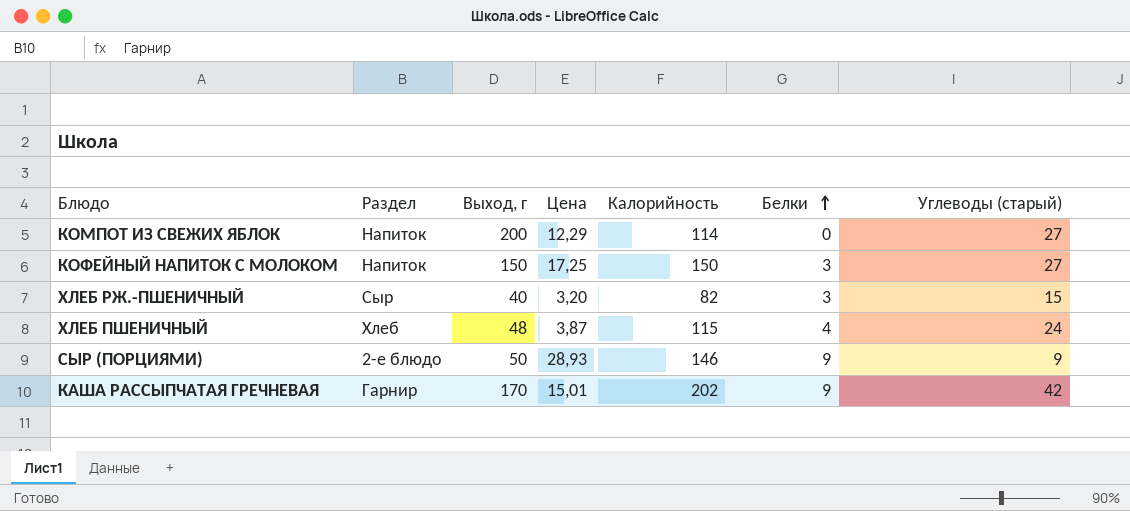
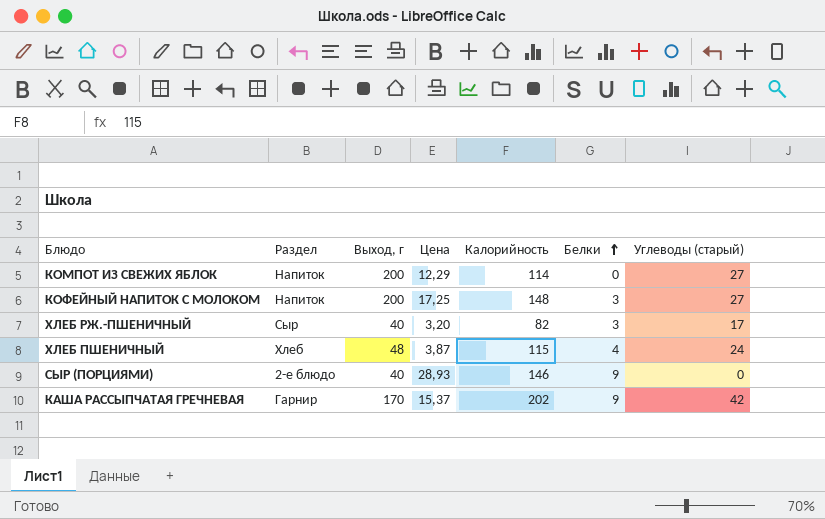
КОФЕЙНЫЙ НАПИТОК С МОЛОКОМ | Выход, г: 150 -> 200
КОФЕЙНЫЙ НАПИТОК С МОЛОКОМ | Калорийность: 150 -> 148
ХЛЕБ РЖ.-ПШЕНИЧНЫЙ | Углеводы (старый): 15 -> 17
СЫР (ПОРЦИЯМИ) | Выход, г: 50 -> 40
СЫР (ПОРЦИЯМИ) | Углеводы (старый): 9 -> 0
КАША РАССЫПЧАТАЯ ГРЕЧНЕВАЯ | Цена: 15,01 -> 15,37

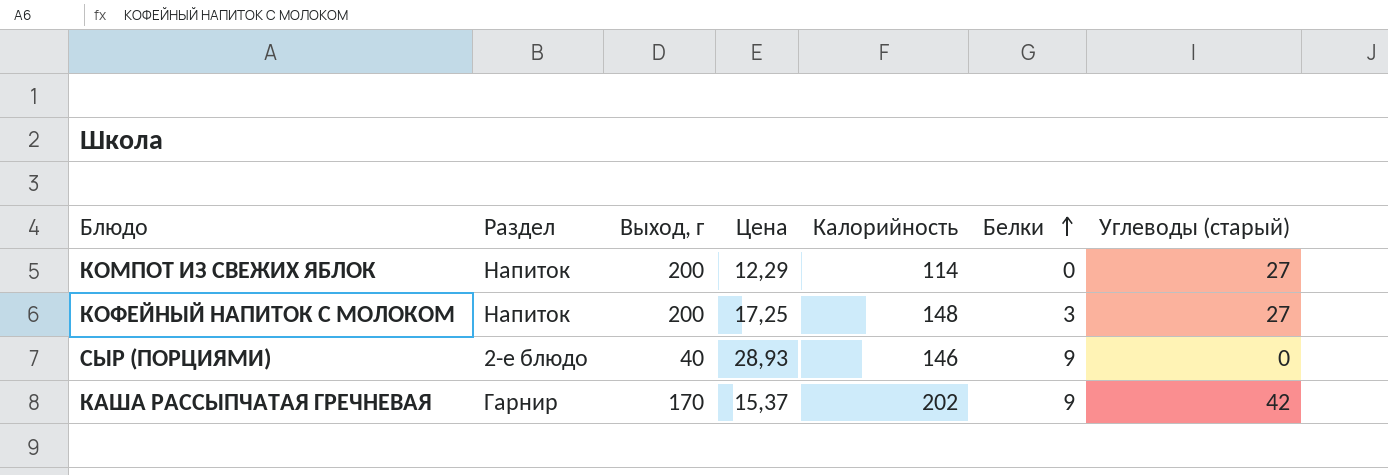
row ХЛЕБ РЖ.-ПШЕНИЧНЫЙ: Сыр | 40 | 3,20 | 82 | 3 | 17 -> none
row ХЛЕБ ПШЕНИЧНЫЙ: Хлеб | 48 | 3,87 | 115 | 4 | 24 -> none

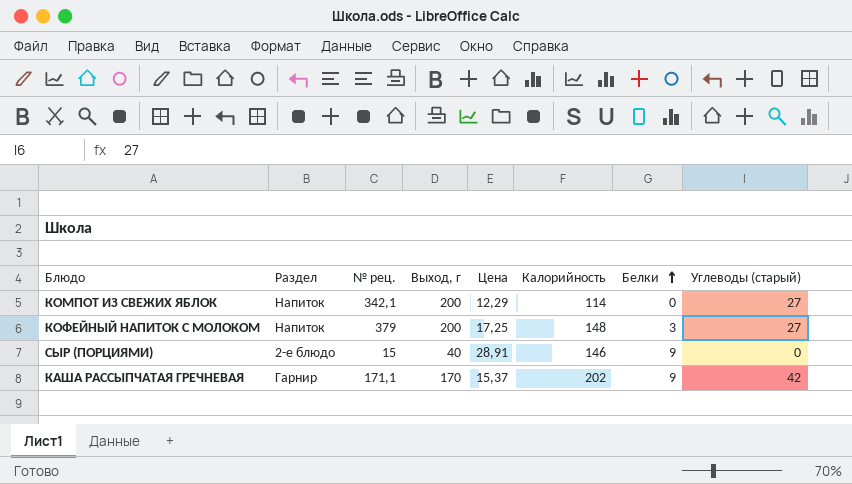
column № рец. | position: none -> 3
СЫР (ПОРЦИЯМИ) | Цена: 28,93 -> 28,91

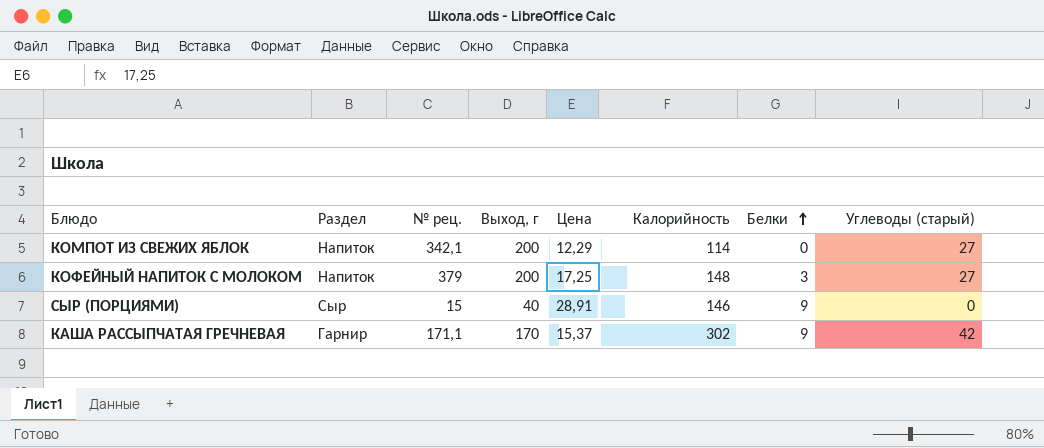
СЫР (ПОРЦИЯМИ) | Раздел: 2-е блюдо -> Сыр
КАША РАССЫПЧАТАЯ ГРЕЧНЕВАЯ | Калорийность: 202 -> 302

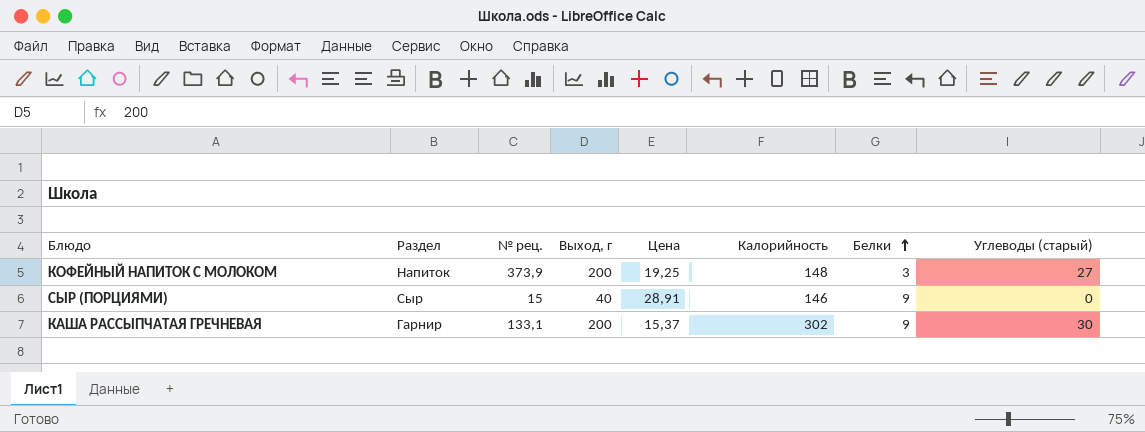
row КОМПОТ ИЗ СВЕЖИХ ЯБЛОК: Напиток | 342,1 | 200 | 12,29 | 114 | 0 | 27 -> none
КОФЕЙНЫЙ НАПИТОК С МОЛОКОМ | № рец.: 379 -> 373,9
КОФЕЙНЫЙ НАПИТОК С МОЛОКОМ | Цена: 17,25 -> 19,25
КАША РАССЫПЧАТАЯ ГРЕЧНЕВАЯ | № рец.: 171,1 -> 133,1
КАША РАССЫПЧАТАЯ ГРЕЧНЕВАЯ | Выход, г: 170 -> 200
КАША РАССЫПЧАТАЯ ГРЕЧНЕВАЯ | Углеводы (старый): 42 -> 30

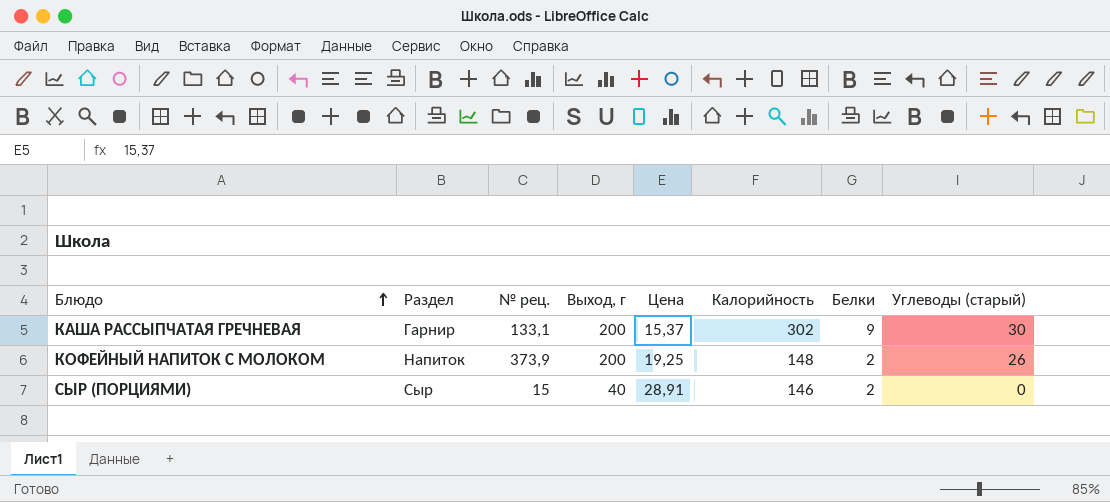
row order: Белки ascending -> Блюдо ascending
КОФЕЙНЫЙ НАПИТОК С МОЛОКОМ | Белки: 3 -> 2
КОФЕЙНЫЙ НАПИТОК С МОЛОКОМ | Углеводы (старый): 27 -> 26
СЫР (ПОРЦИЯМИ) | Белки: 9 -> 2

